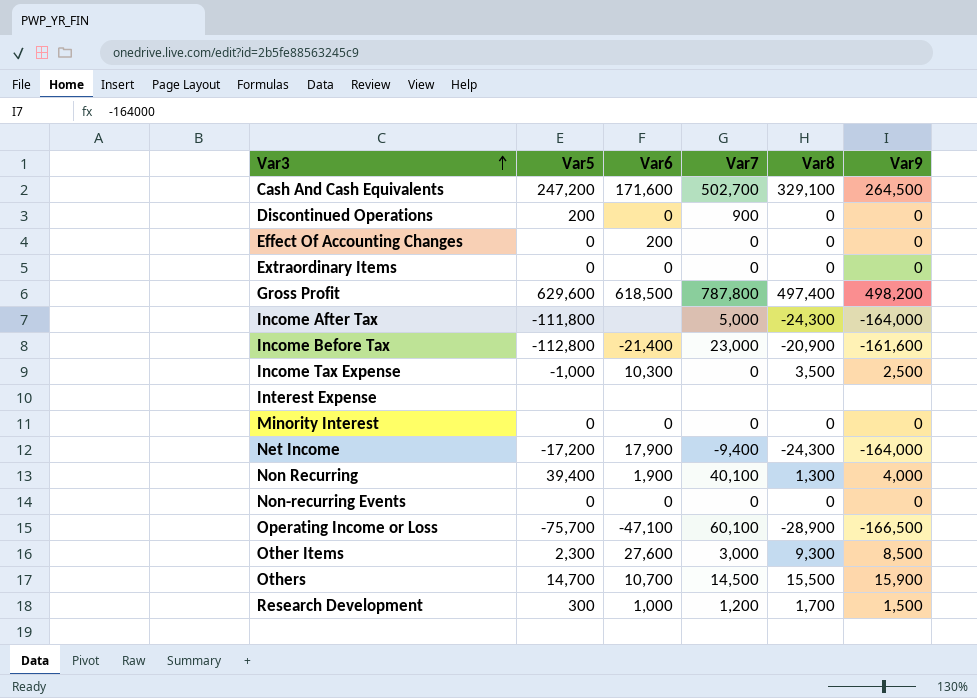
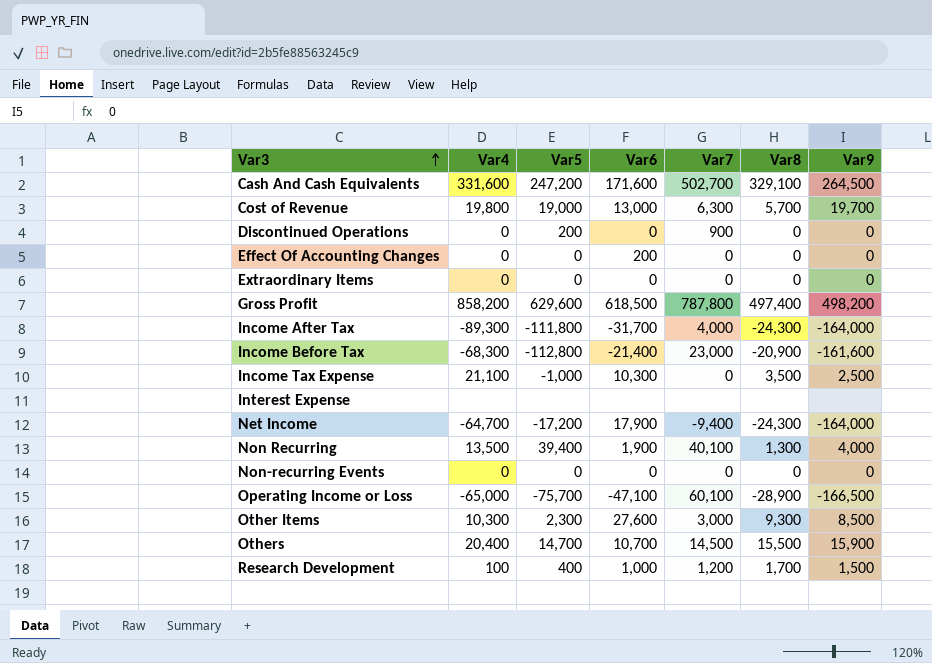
column Var4 | position: none -> 2
row Minority Interest: 0 | 0 | 0 | 0 | 0 -> none
row Cost of Revenue: none -> 19,800 | 19,000 | 13,000 | 6,300 | 5,700 | 19,700
Income After Tax | Var6: none -> -31,700
Income After Tax | Var7: 5,000 -> 4,000
Research Development | Var5: 300 -> 400

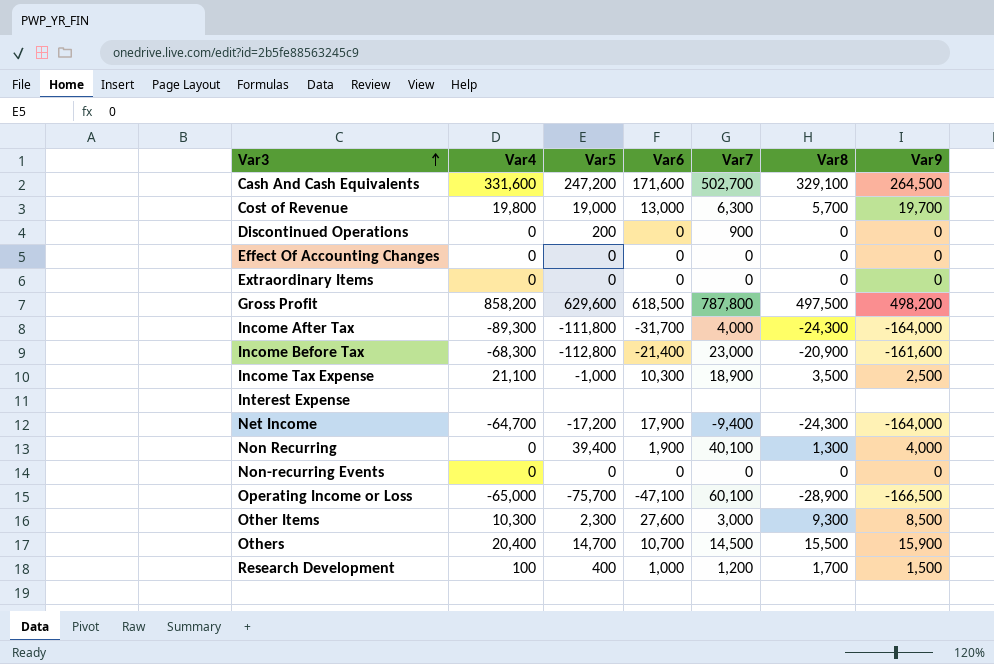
Effect Of Accounting Changes | Var6: 200 -> 0
Gross Profit | Var8: 497,400 -> 497,500
Income Tax Expense | Var7: 0 -> 18,900
Non Recurring | Var4: 13,500 -> 0

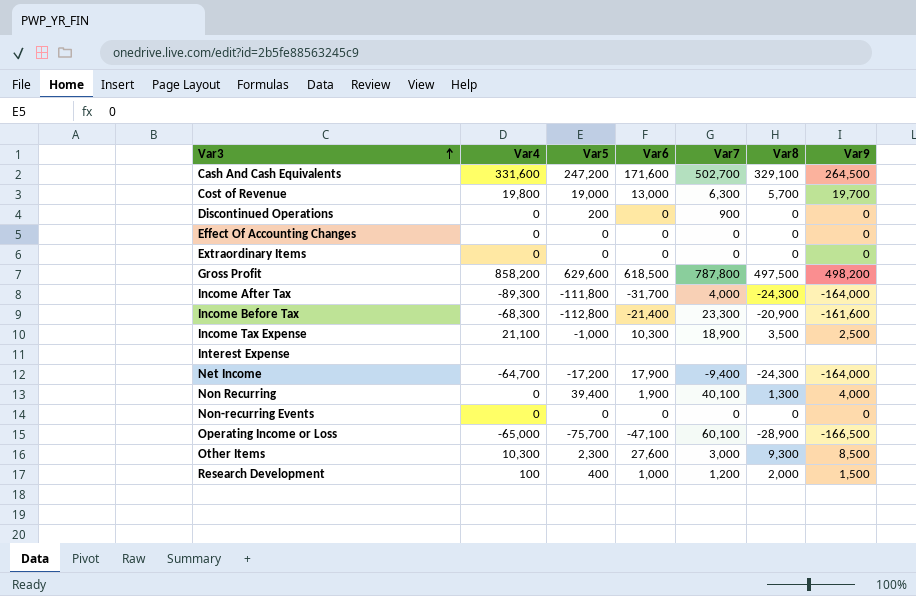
row Others: 20,400 | 14,700 | 10,700 | 14,500 | 15,500 | 15,900 -> none
Income Before Tax | Var7: 23,000 -> 23,300
Research Development | Var8: 1,700 -> 2,000

